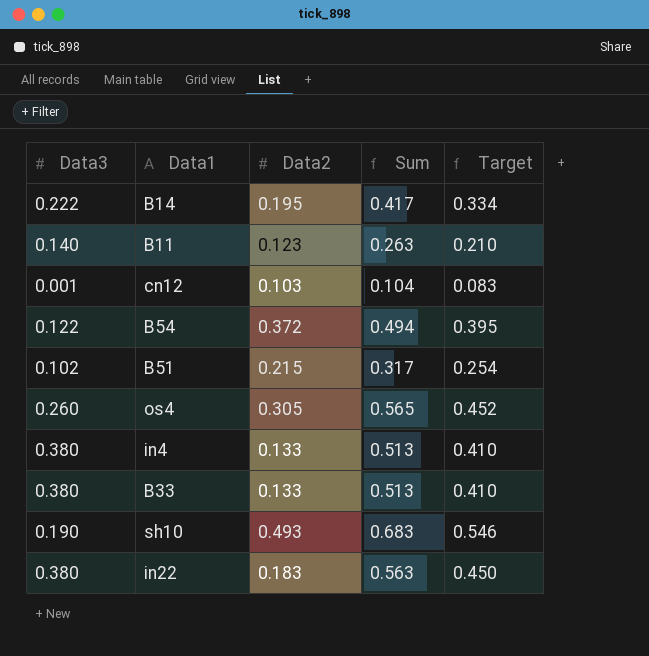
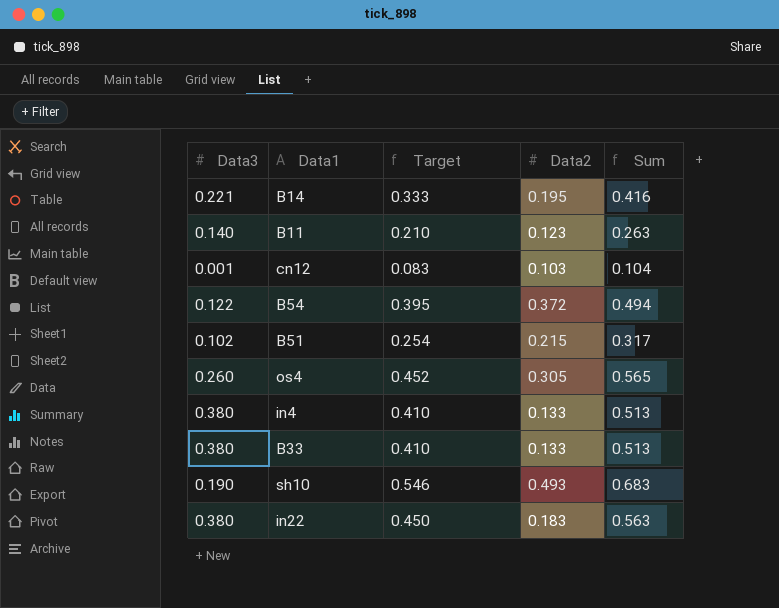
column Target | position: 5 -> 3
B14 | Data3: 0.222 -> 0.221
B14 | Target: 0.334 -> 0.333
B14 | Sum: 0.417 -> 0.416

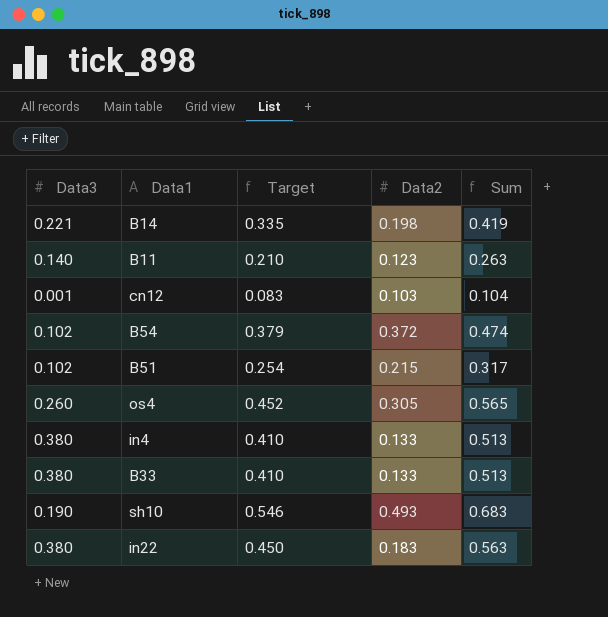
B14 | Target: 0.333 -> 0.335
B14 | Data2: 0.195 -> 0.198
B14 | Sum: 0.416 -> 0.419
B54 | Data3: 0.122 -> 0.102
B54 | Target: 0.395 -> 0.379
B54 | Sum: 0.494 -> 0.474

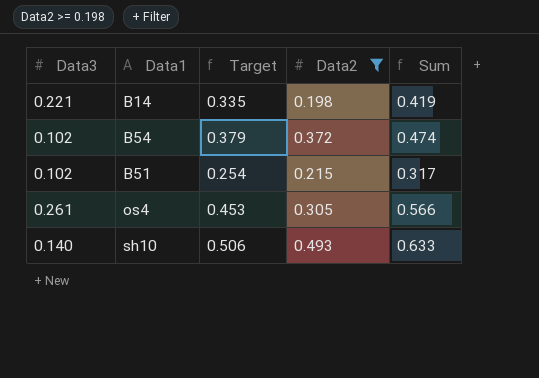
filter: none -> Data2 >= 0.198
os4 | Data3: 0.260 -> 0.261
os4 | Target: 0.452 -> 0.453
os4 | Sum: 0.565 -> 0.566
sh10 | Data3: 0.190 -> 0.140
sh10 | Target: 0.546 -> 0.506
sh10 | Sum: 0.683 -> 0.633

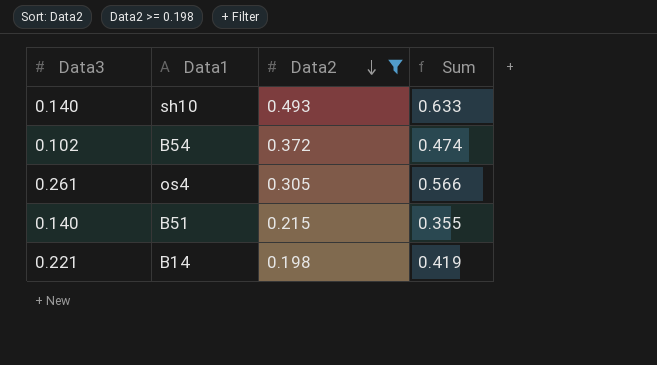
row order: none -> Data2 descending
column Target | formula: [Sum] * 0.8 -> none
B51 | Data3: 0.102 -> 0.140
B51 | Sum: 0.317 -> 0.355

